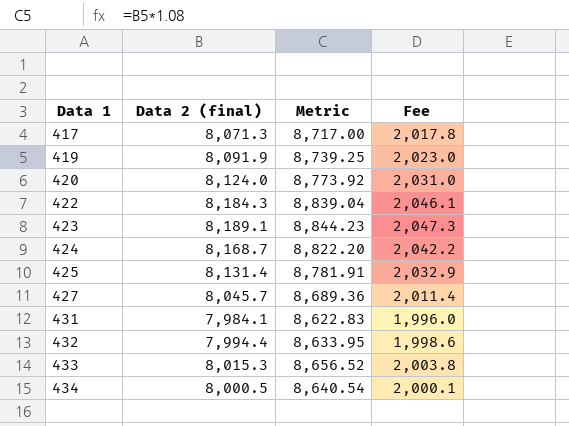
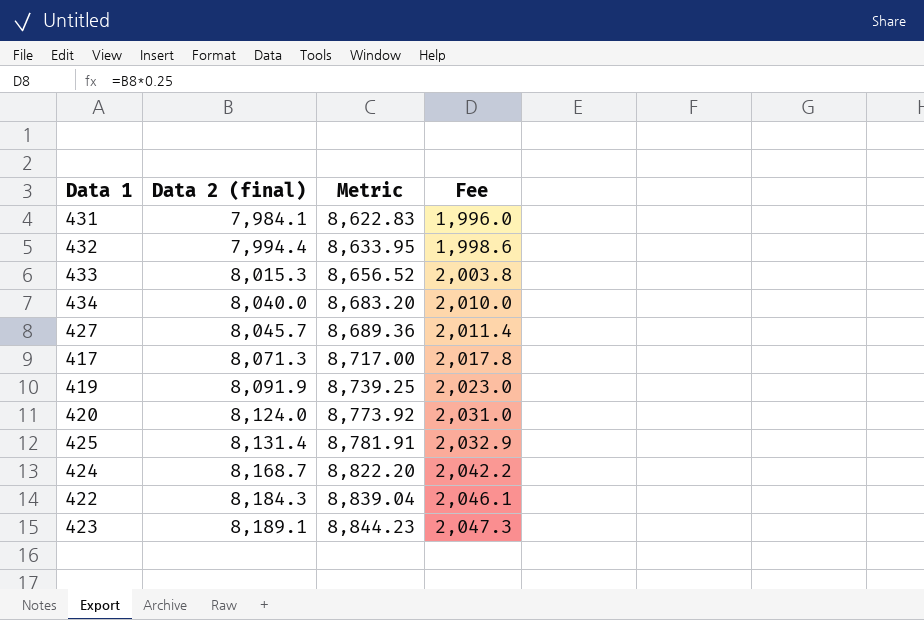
row order: Data 1 ascending -> Data 2 (final) ascending
434 | Data 2 (final): 8,000.5 -> 8,040.0
434 | Metric: 8,640.54 -> 8,683.20
434 | Fee: 2,000.1 -> 2,010.0

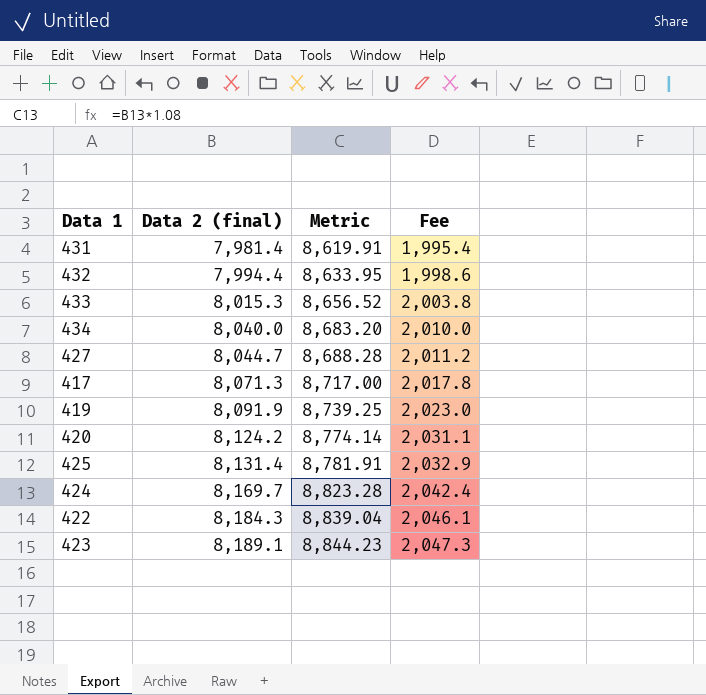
431 | Data 2 (final): 7,984.1 -> 7,981.4
431 | Metric: 8,622.83 -> 8,619.91
431 | Fee: 1,996.0 -> 1,995.4
427 | Data 2 (final): 8,045.7 -> 8,044.7
427 | Metric: 8,689.36 -> 8,688.28
427 | Fee: 2,011.4 -> 2,011.2
420 | Data 2 (final): 8,124.0 -> 8,124.2
420 | Metric: 8,773.92 -> 8,774.14
420 | Fee: 2,031.0 -> 2,031.1
424 | Data 2 (final): 8,168.7 -> 8,169.7
424 | Metric: 8,822.20 -> 8,823.28
424 | Fee: 2,042.2 -> 2,042.4

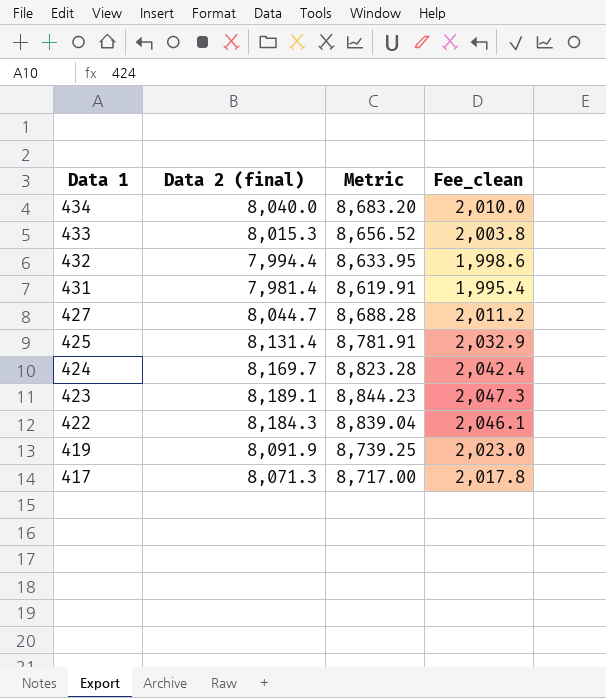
row order: Data 2 (final) ascending -> Data 1 descending
column name: Fee -> Fee_clean
row 420: 8,124.2 | 8,774.14 | 2,031.1 -> none

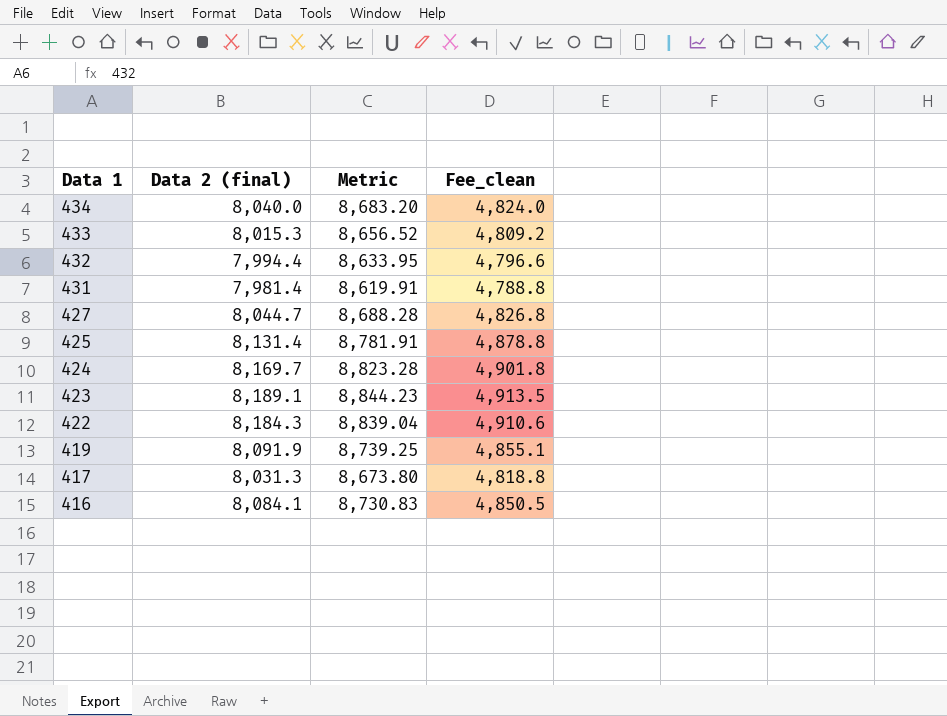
column Fee_clean | formula: [Data 2 (final)] * 0.25 -> [Data 2 (final)] * 0.6
417 | Data 2 (final): 8,071.3 -> 8,031.3
417 | Metric: 8,717.00 -> 8,673.80
row 416: none -> 8,084.1 | 8,730.83 | 4,850.5

